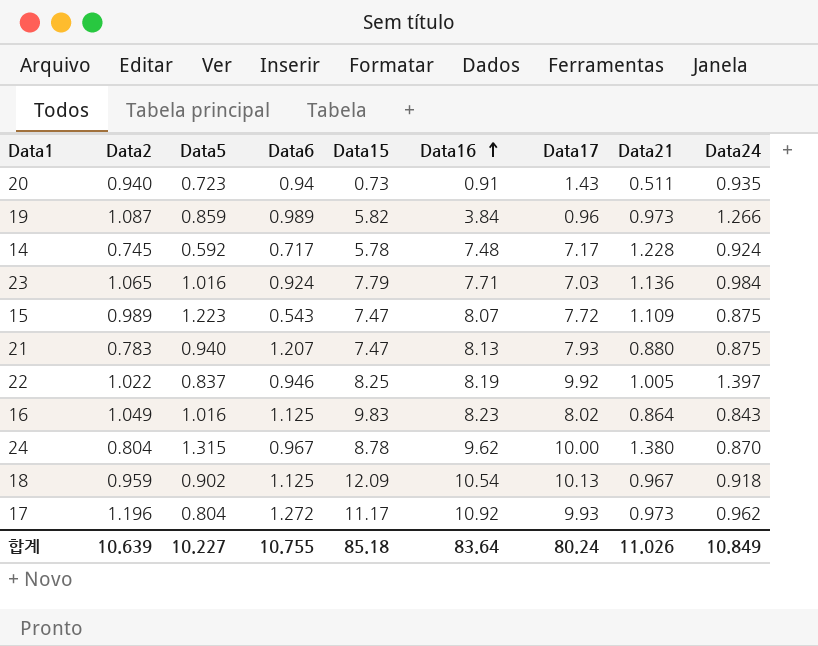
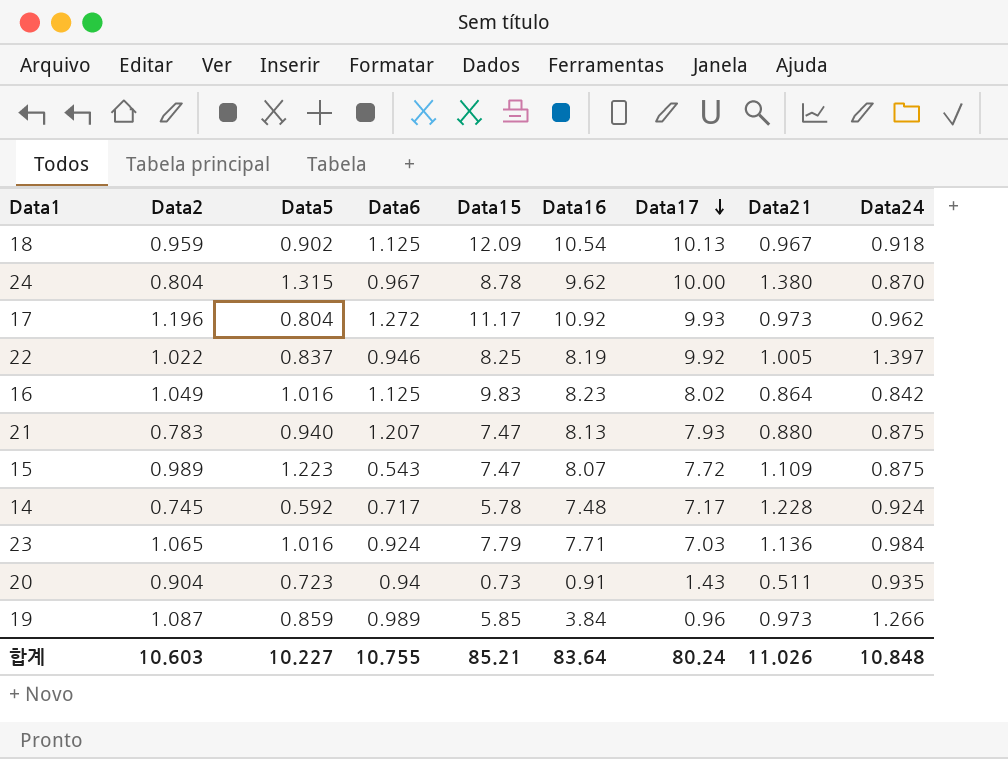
row order: Data16 ascending -> Data17 descending
16 | Data24: 0.843 -> 0.842
20 | Data2: 0.940 -> 0.904
19 | Data15: 5.82 -> 5.85
합계 | Data2: 10.639 -> 10.603
합계 | Data15: 85.18 -> 85.21
합계 | Data24: 10.849 -> 10.848

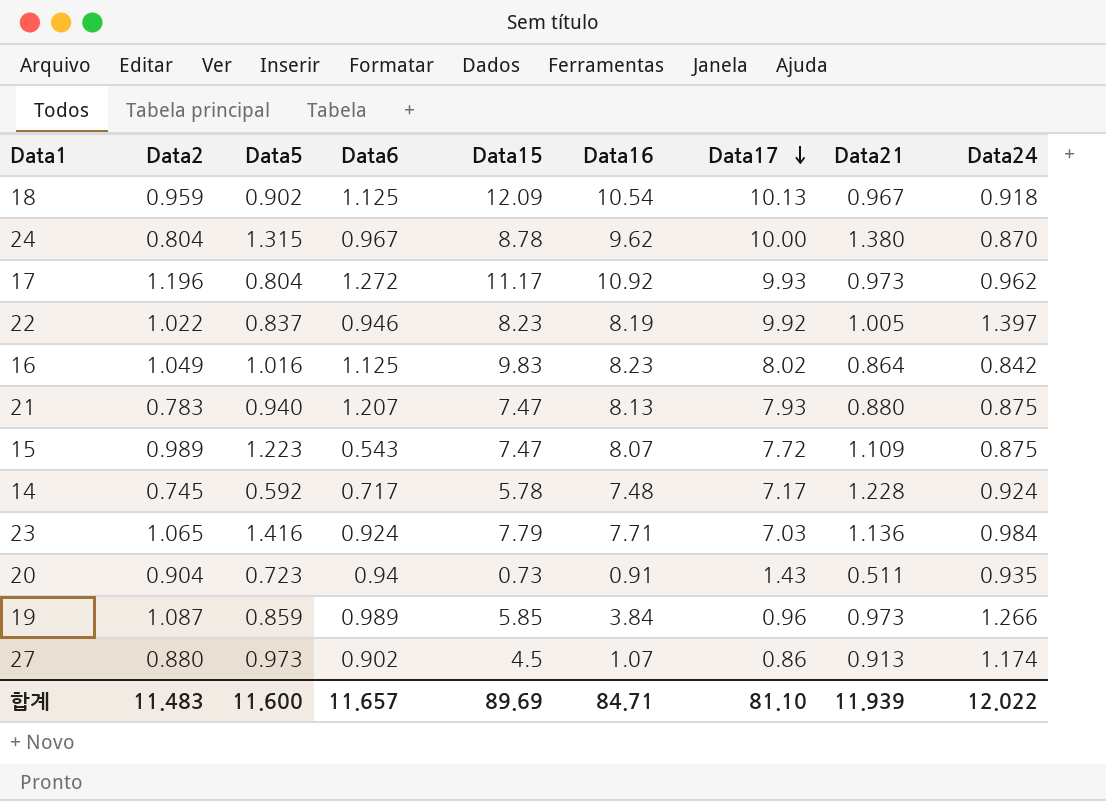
22 | Data15: 8.25 -> 8.23
23 | Data5: 1.016 -> 1.416
row 27: none -> 0.880 | 0.973 | 0.902 | 4.5 | 1.07 | 0.86 | 0.913 | 1.174
합계 | Data2: 10.603 -> 11.483
합계 | Data5: 10.227 -> 11.600
합계 | Data6: 10.755 -> 11.657
합계 | Data15: 85.21 -> 89.69
합계 | Data16: 83.64 -> 84.71
합계 | Data17: 80.24 -> 81.10
합계 | Data21: 11.026 -> 11.939
합계 | Data24: 10.848 -> 12.022

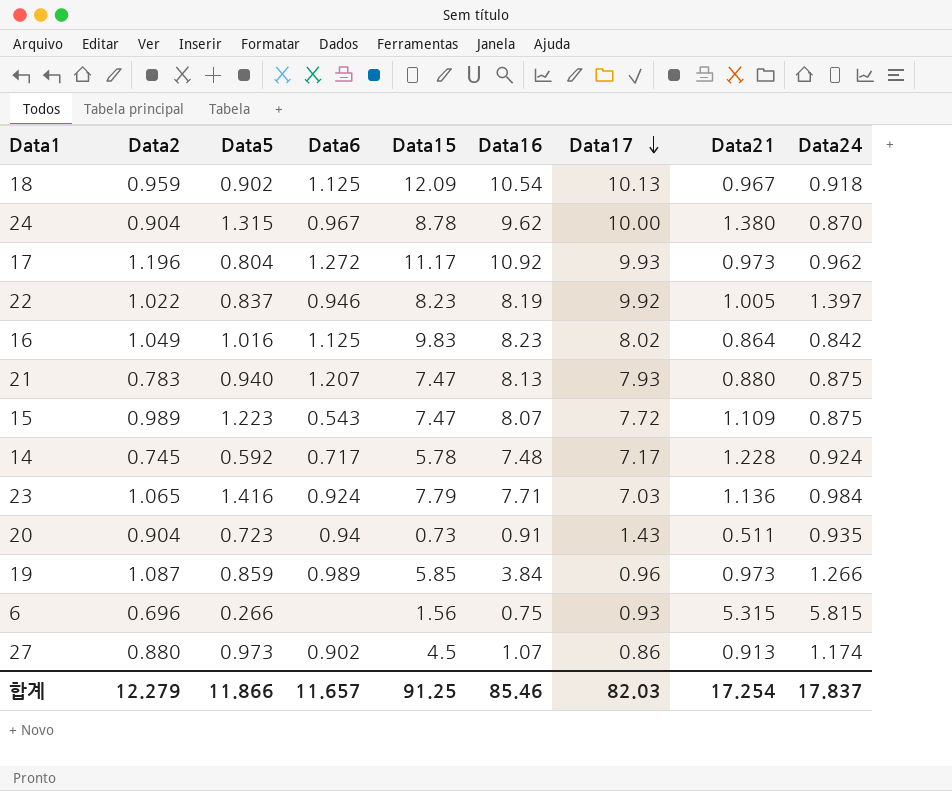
24 | Data2: 0.804 -> 0.904
row 6: none -> 0.696 | 0.266 | none | 1.56 | 0.75 | 0.93 | 5.315 | 5.815
합계 | Data2: 11.483 -> 12.279
합계 | Data5: 11.600 -> 11.866
합계 | Data15: 89.69 -> 91.25
합계 | Data16: 84.71 -> 85.46
합계 | Data17: 81.10 -> 82.03
합계 | Data21: 11.939 -> 17.254
합계 | Data24: 12.022 -> 17.837

